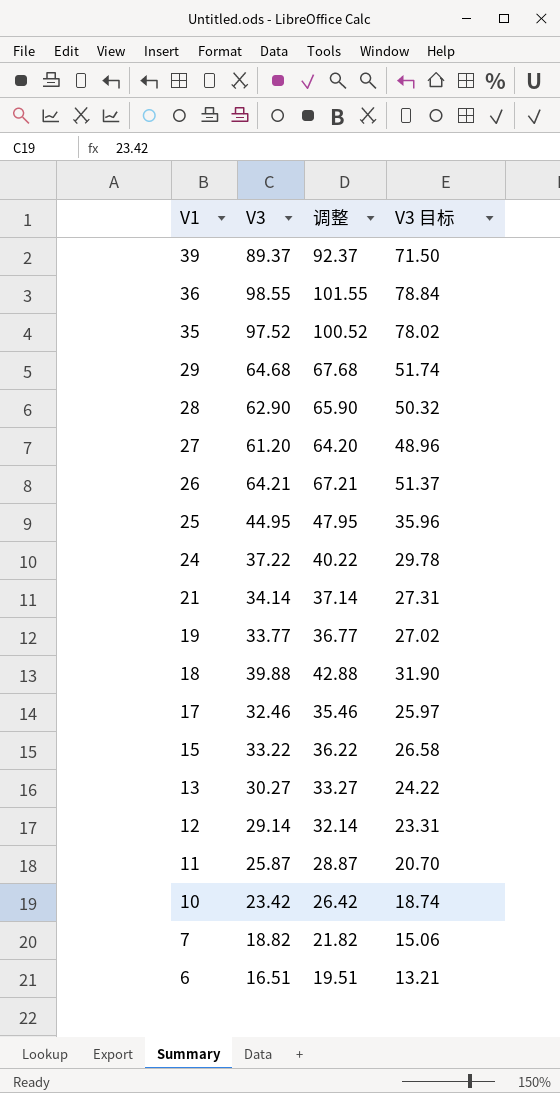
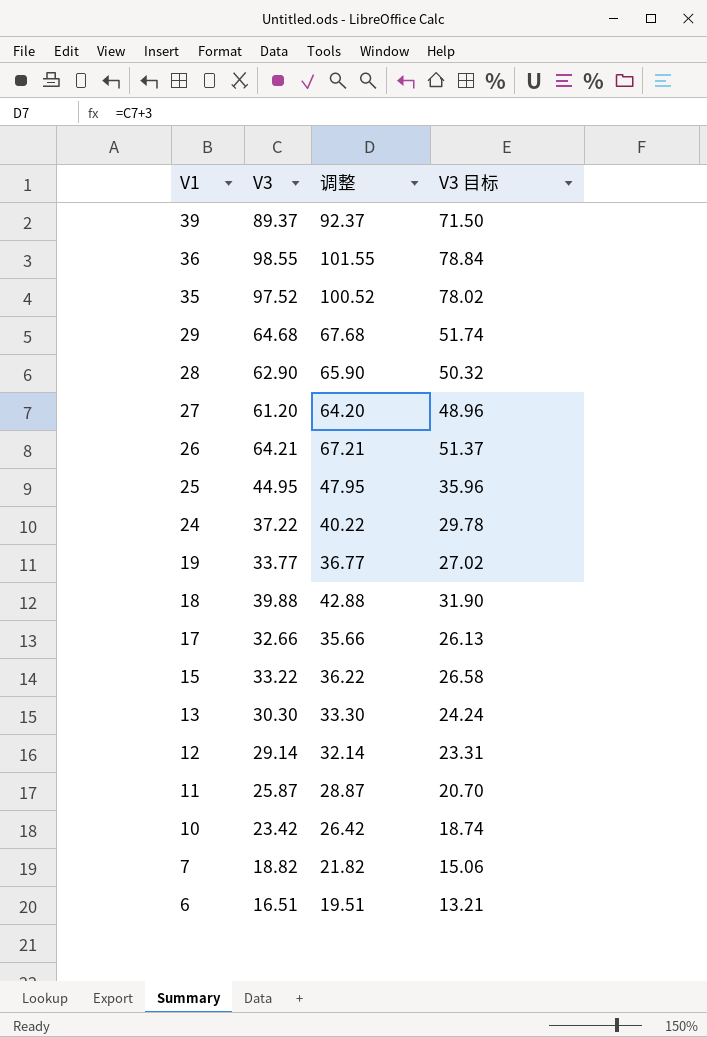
row 21: 34.14 | 37.14 | 27.31 -> none
17 | V3: 32.46 -> 32.66
17 | 调整: 35.46 -> 35.66
17 | V3 目标: 25.97 -> 26.13
13 | V3: 30.27 -> 30.30
13 | 调整: 33.27 -> 33.30
13 | V3 目标: 24.22 -> 24.24

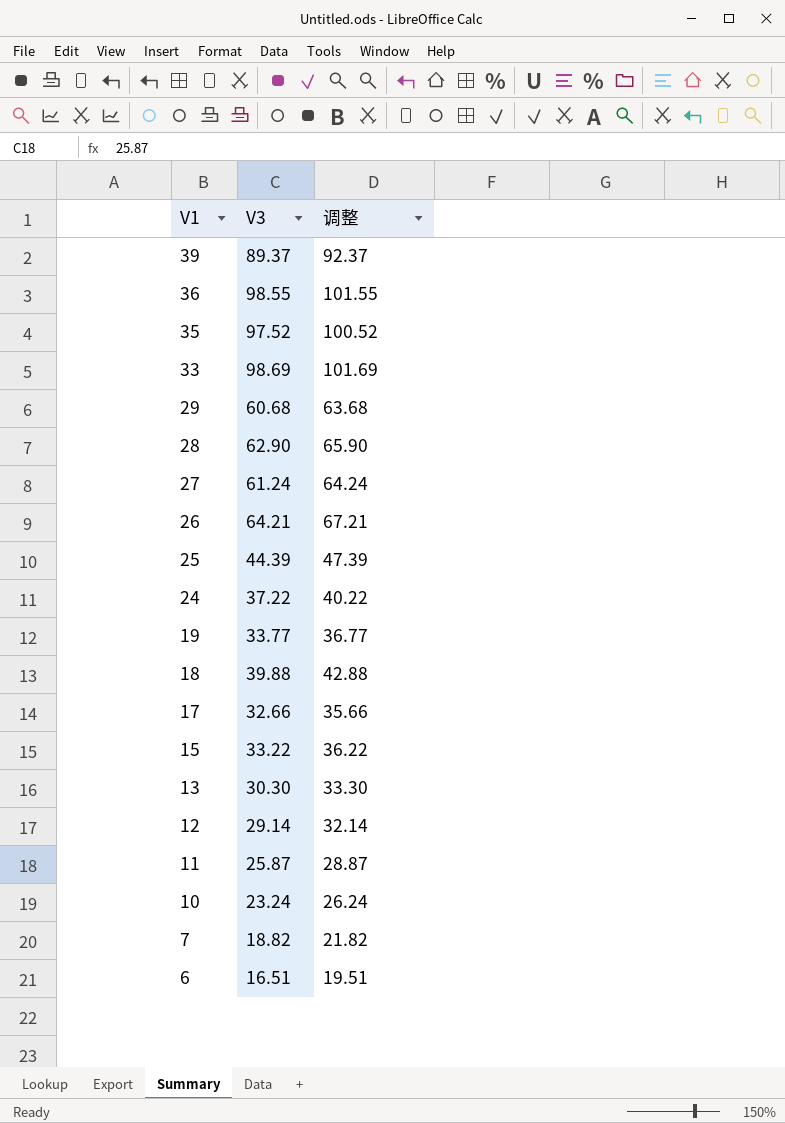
column V3 目标 | formula: [V3] * 0.8 -> none
row 33: none -> 98.69 | 101.69
29 | V3: 64.68 -> 60.68
29 | 调整: 67.68 -> 63.68
27 | V3: 61.20 -> 61.24
27 | 调整: 64.20 -> 64.24
25 | V3: 44.95 -> 44.39
25 | 调整: 47.95 -> 47.39
10 | V3: 23.42 -> 23.24
10 | 调整: 26.42 -> 26.24

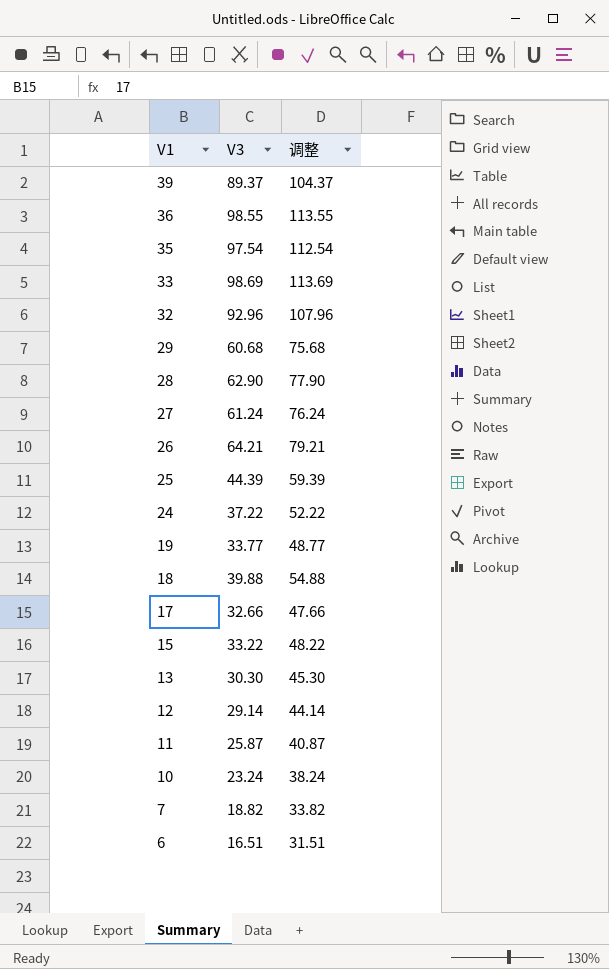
column 调整 | formula: [V3] + 3 -> [V3] + 15
35 | V3: 97.52 -> 97.54
row 32: none -> 92.96 | 107.96

